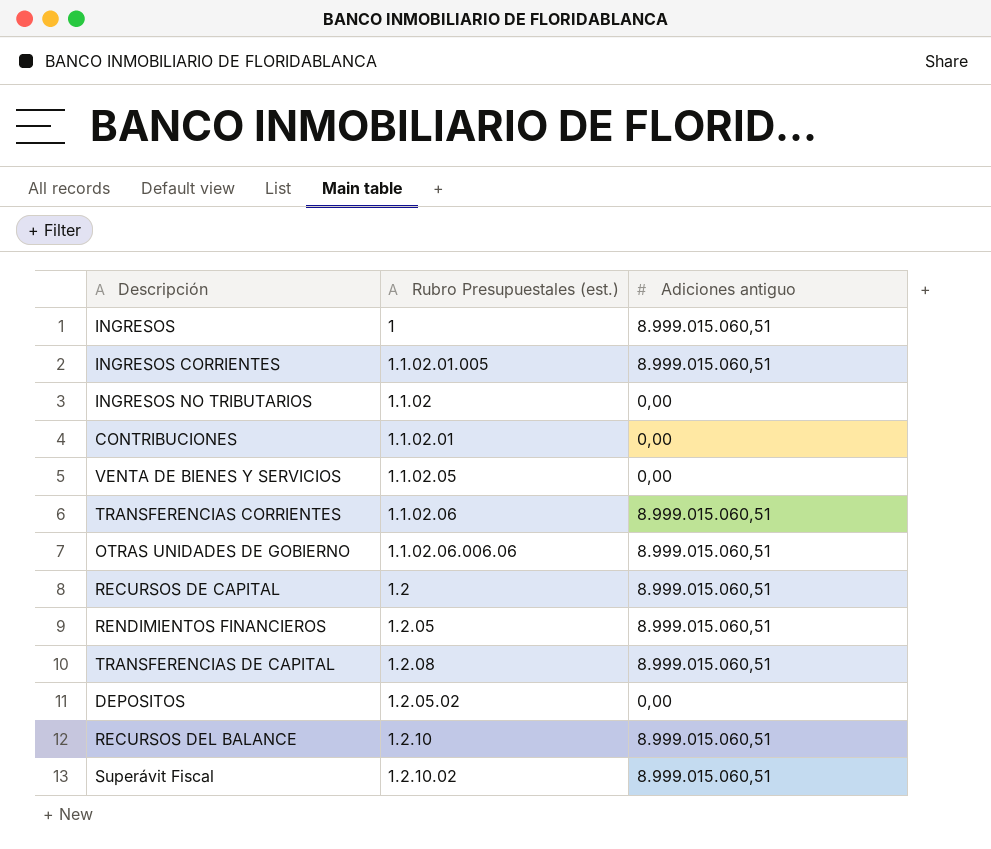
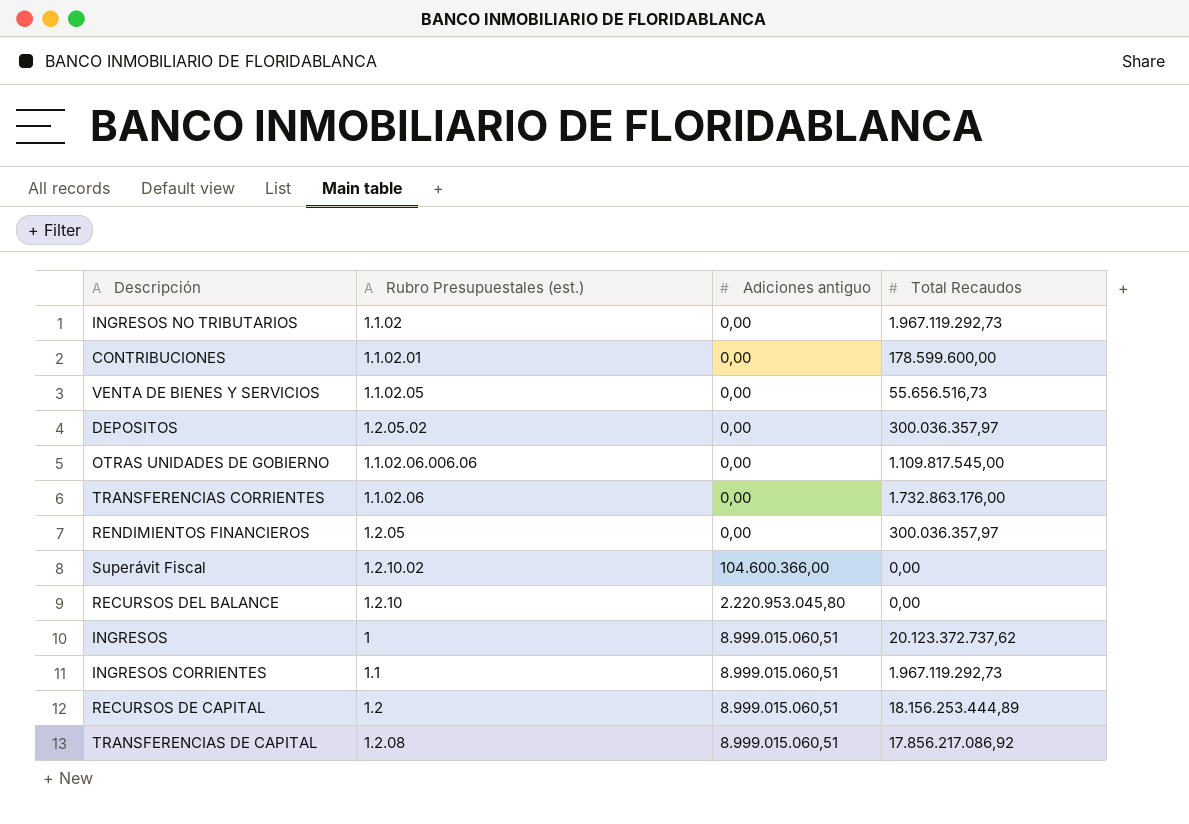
row order: none -> Adiciones antiguo ascending
column Total Recaudos | position: none -> 4
OTRAS UNIDADES DE GOBIERNO | Adiciones antiguo: 8.999.015.060,51 -> 0,00
TRANSFERENCIAS CORRIENTES | Adiciones antiguo: 8.999.015.060,51 -> 0,00
RENDIMIENTOS FINANCIEROS | Adiciones antiguo: 8.999.015.060,51 -> 0,00
Superávit Fiscal | Adiciones antiguo: 8.999.015.060,51 -> 104.600.366,00
RECURSOS DEL BALANCE | Adiciones antiguo: 8.999.015.060,51 -> 2.220.953.045,80
INGRESOS CORRIENTES | Rubro Presupuestales (est.): 1.1.02.01.005 -> 1.1

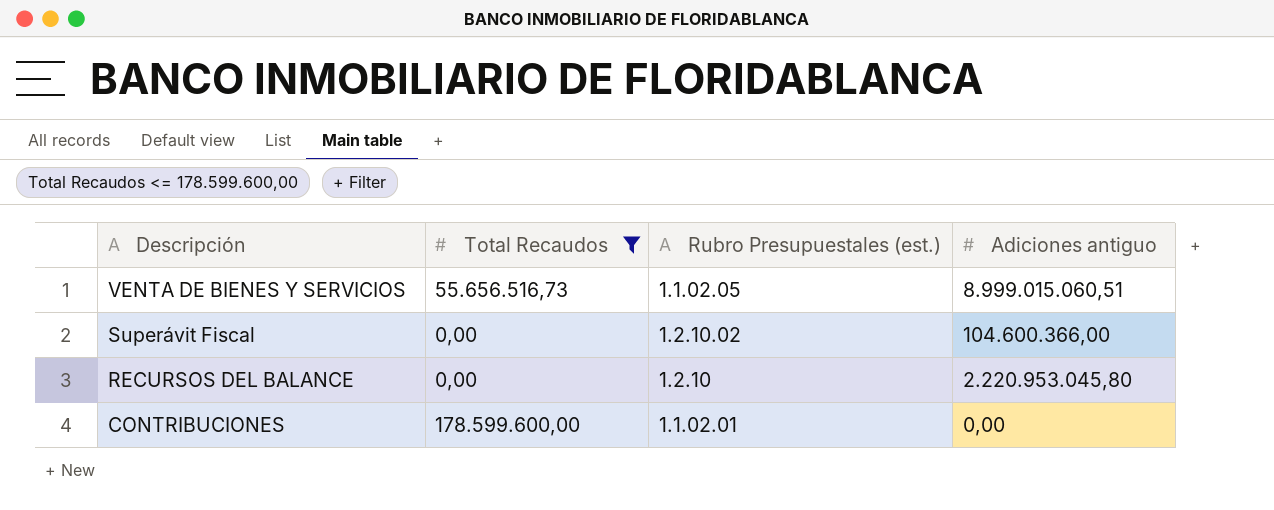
filter: none -> Total Recaudos <= 178.599.600,00
row order: Adiciones antiguo ascending -> Descripción descending
column Total Recaudos | position: 4 -> 2
VENTA DE BIENES Y SERVICIOS | Adiciones antiguo: 0,00 -> 8.999.015.060,51

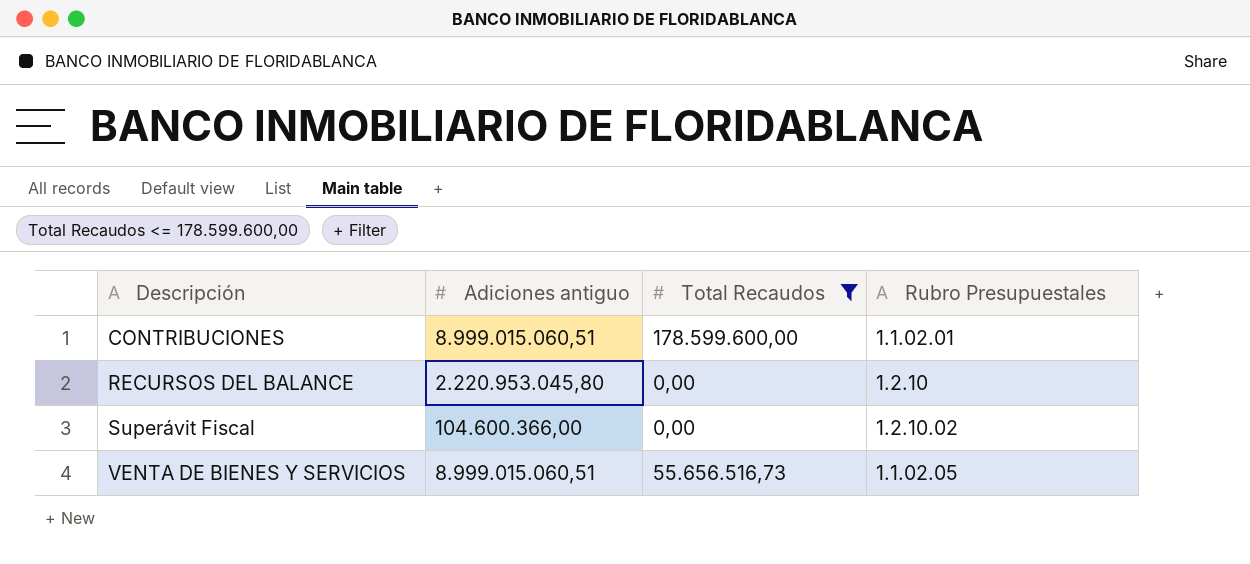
row order: Descripción descending -> Descripción ascending
column Adiciones antiguo | position: 4 -> 2
column name: Rubro Presupuestales (est.) -> Rubro Presupuestales
CONTRIBUCIONES | Adiciones antiguo: 0,00 -> 8.999.015.060,51

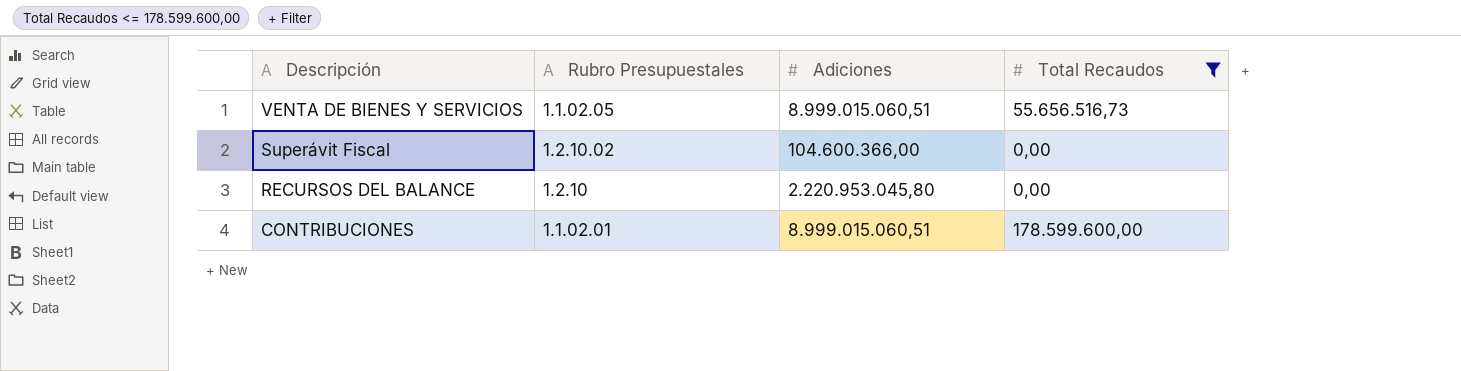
row order: Descripción ascending -> Descripción descending
column Rubro Presupuestales | position: 4 -> 2
column name: Adiciones antiguo -> Adiciones

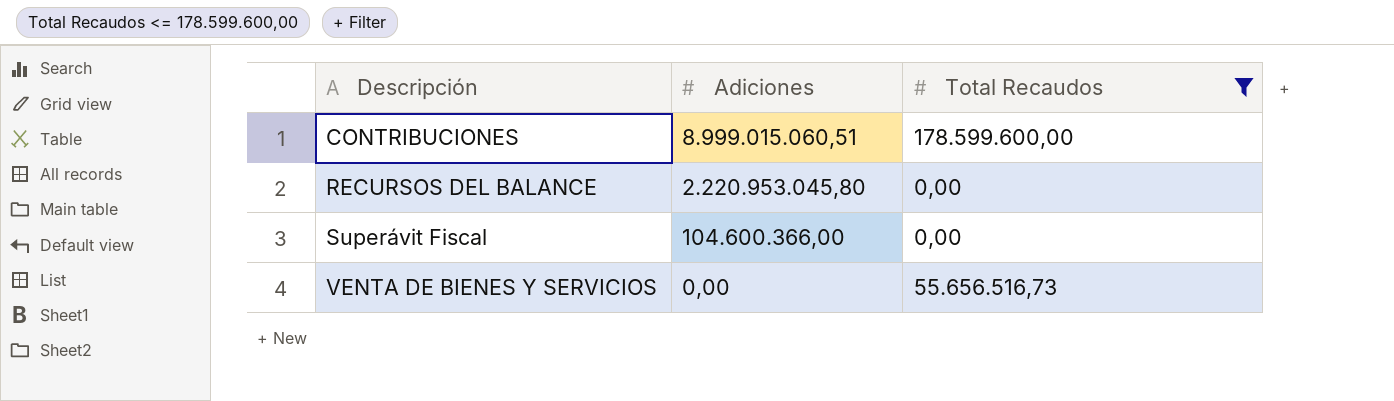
row order: Descripción descending -> Descripción ascending
column Rubro Presupuestales | position: 2 -> none
VENTA DE BIENES Y SERVICIOS | Adiciones: 8.999.015.060,51 -> 0,00

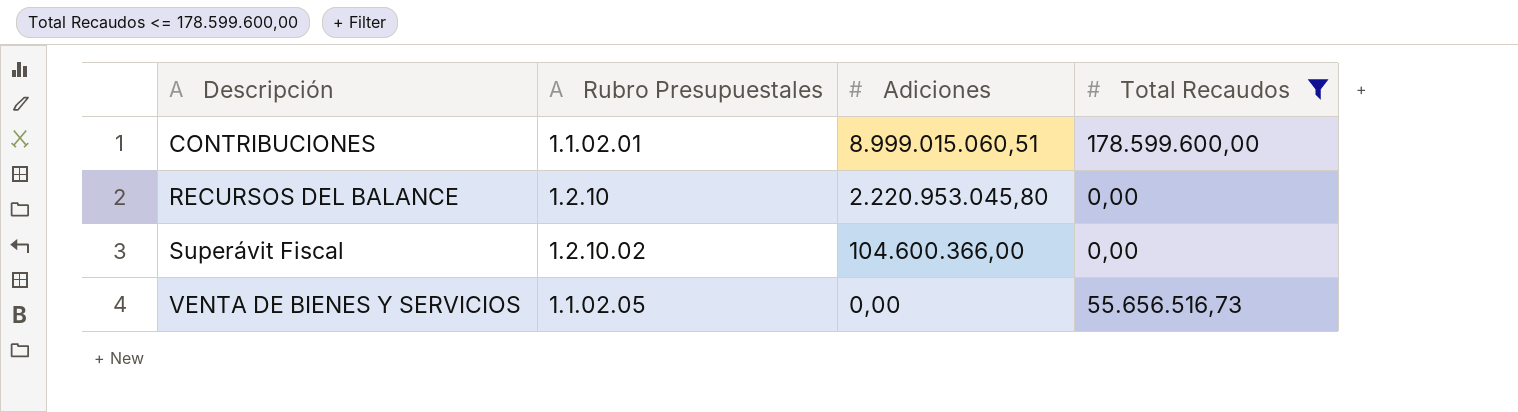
column Rubro Presupuestales | position: none -> 2

